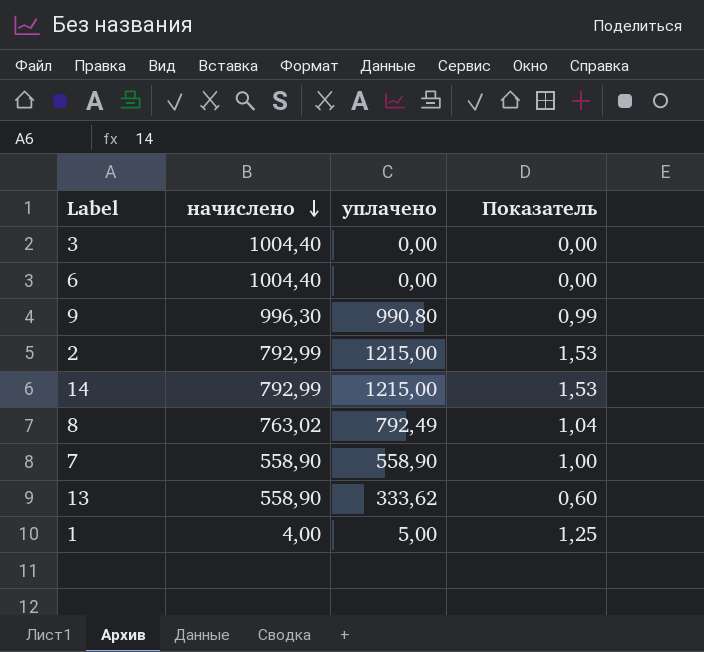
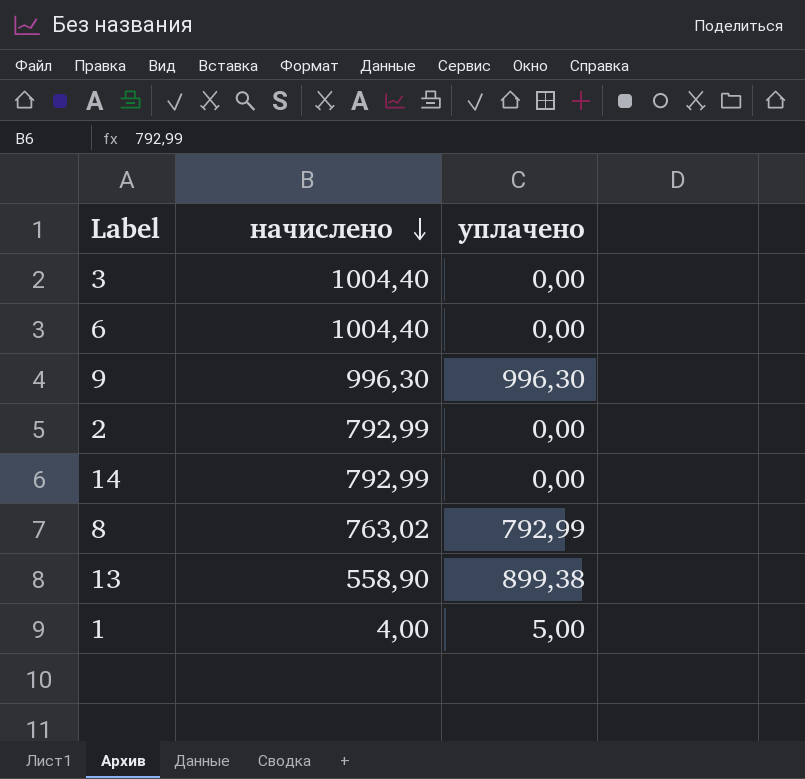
column Показатель | formula: [уплачено] / [начислено] -> none
row 7: 558,90 | 558,90 | 1,00 -> none
9 | уплачено: 990,80 -> 996,30
2 | уплачено: 1215,00 -> 0,00
14 | уплачено: 1215,00 -> 0,00
8 | уплачено: 792,49 -> 792,99
13 | уплачено: 333,62 -> 899,38

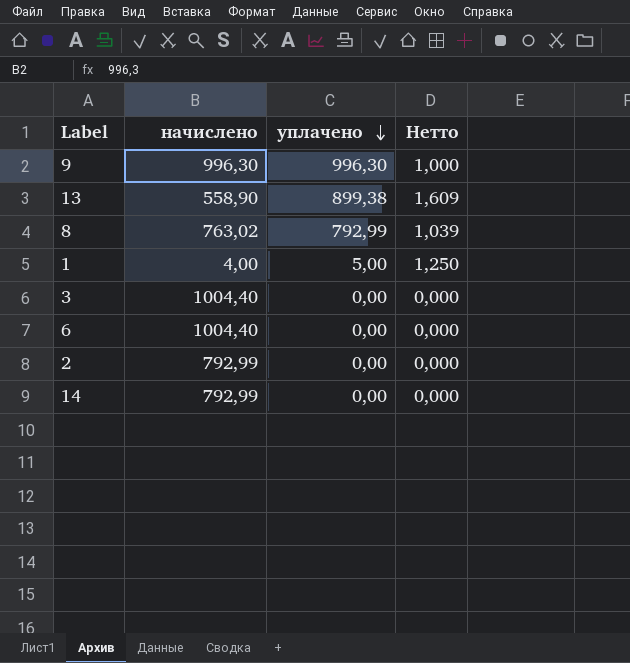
row order: начислено descending -> уплачено descending
column Нетто | formula: none -> [уплачено] / [начислено]

